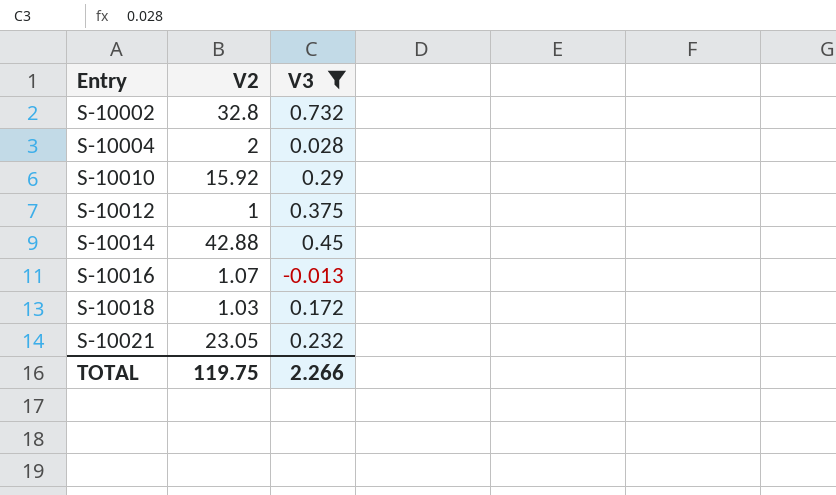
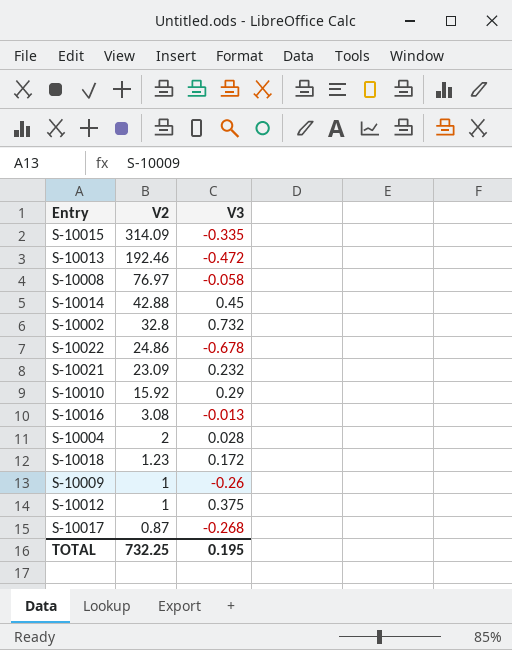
filter: V3 >= -0.013 -> none
row order: Entry ascending -> V2 descending
S-10021 | V2: 23.05 -> 23.09
S-10016 | V2: 1.07 -> 3.08
S-10018 | V2: 1.03 -> 1.23
TOTAL | V2: 119.75 -> 732.25
TOTAL | V3: 2.266 -> 0.195

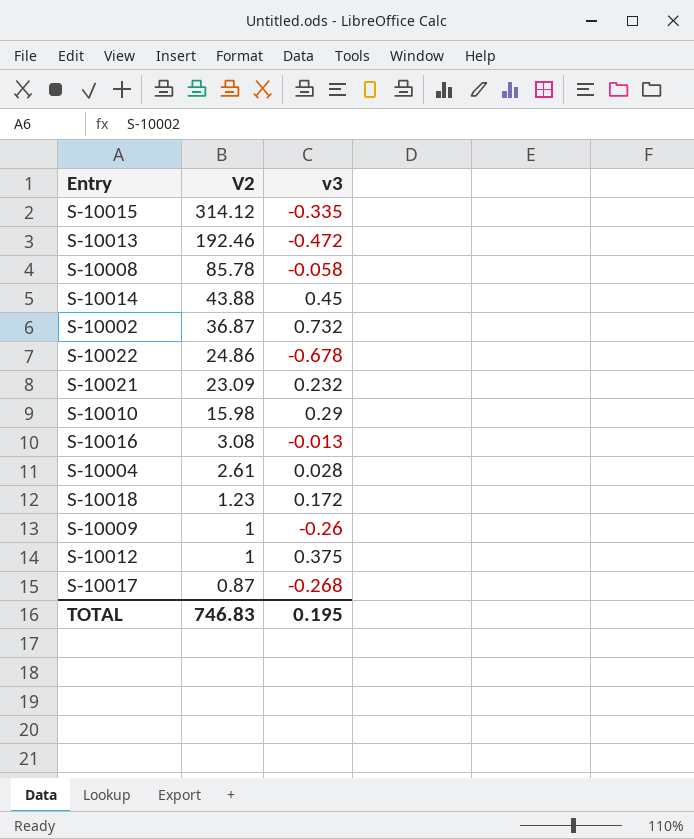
column name: V3 -> v3
S-10015 | V2: 314.09 -> 314.12
S-10008 | V2: 76.97 -> 85.78
S-10014 | V2: 42.88 -> 43.88
S-10002 | V2: 32.8 -> 36.87
S-10010 | V2: 15.92 -> 15.98
S-10004 | V2: 2 -> 2.61
TOTAL | V2: 732.25 -> 746.83

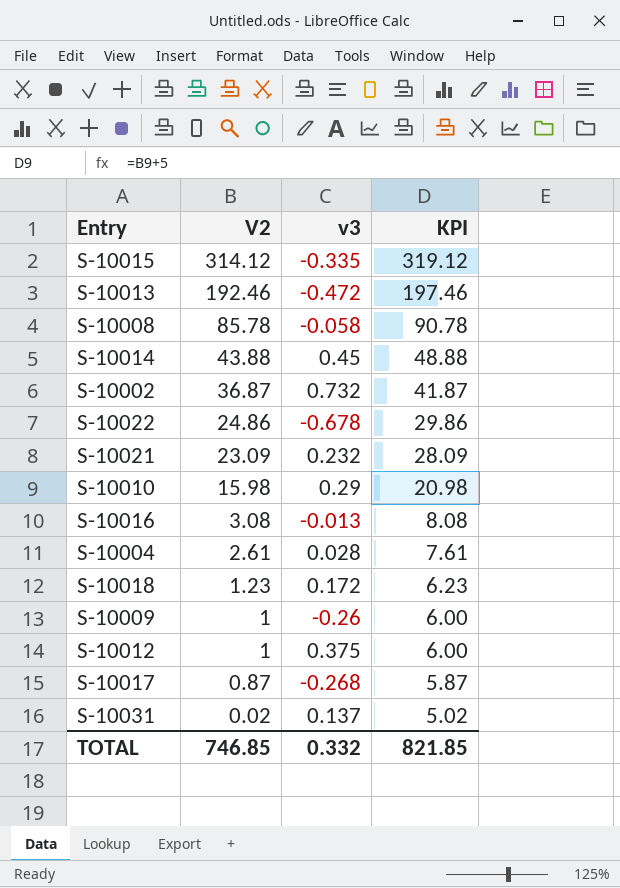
column KPI | formula: none -> [V2] + 5
row S-10031: none -> 0.02 | 0.137 | 5.02
TOTAL | V2: 746.83 -> 746.85
TOTAL | v3: 0.195 -> 0.332

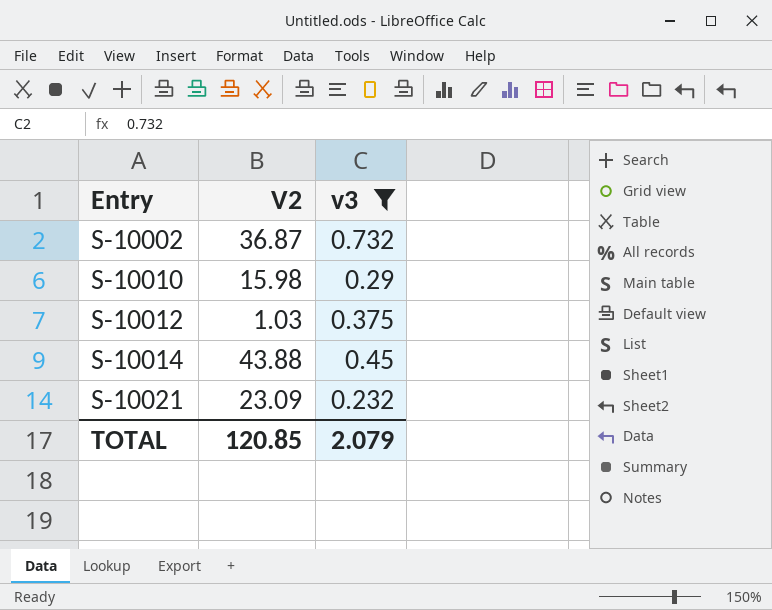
filter: none -> v3 >= 0.232
row order: V2 descending -> Entry ascending
column KPI | formula: [V2] + 5 -> none
S-10012 | V2: 1 -> 1.03
TOTAL | V2: 746.85 -> 120.85
TOTAL | v3: 0.332 -> 2.079

